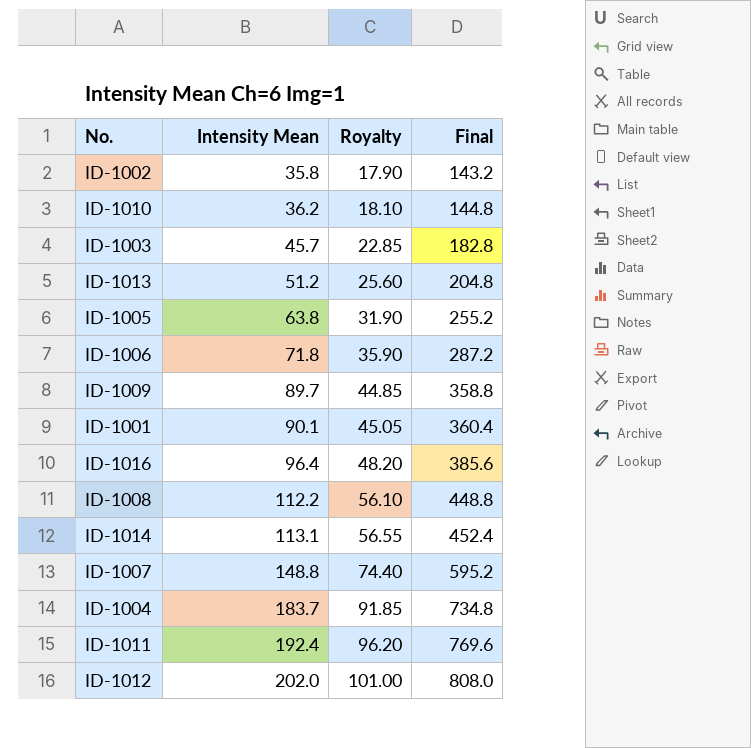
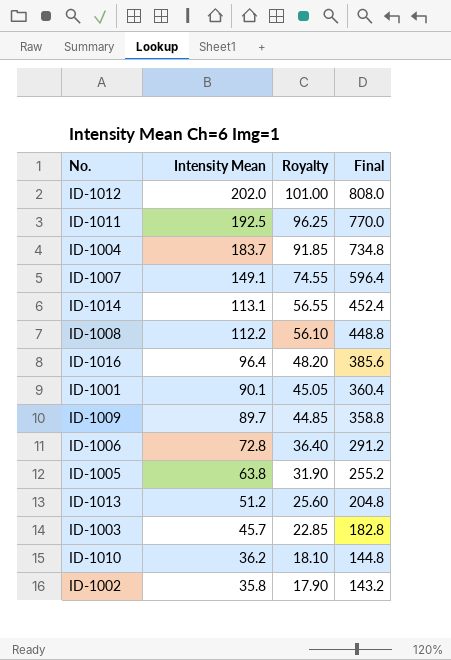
row order: Intensity Mean ascending -> Intensity Mean descending
ID-1011 | Intensity Mean: 192.4 -> 192.5
ID-1011 | Royalty: 96.20 -> 96.25
ID-1011 | Final: 769.6 -> 770.0
ID-1007 | Intensity Mean: 148.8 -> 149.1
ID-1007 | Royalty: 74.40 -> 74.55
ID-1007 | Final: 595.2 -> 596.4
ID-1006 | Intensity Mean: 71.8 -> 72.8
ID-1006 | Royalty: 35.90 -> 36.40
ID-1006 | Final: 287.2 -> 291.2

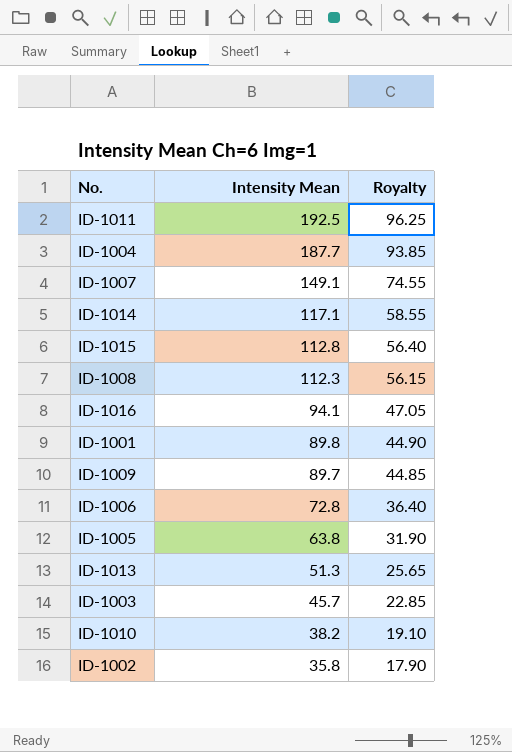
column Final | formula: [Intensity Mean] * 4 -> none
row ID-1012: 202.0 | 101.00 | 808.0 -> none
ID-1004 | Intensity Mean: 183.7 -> 187.7
ID-1004 | Royalty: 91.85 -> 93.85
ID-1014 | Intensity Mean: 113.1 -> 117.1
ID-1014 | Royalty: 56.55 -> 58.55
row ID-1015: none -> 112.8 | 56.40
ID-1008 | Intensity Mean: 112.2 -> 112.3
ID-1008 | Royalty: 56.10 -> 56.15
ID-1016 | Intensity Mean: 96.4 -> 94.1
ID-1016 | Royalty: 48.20 -> 47.05
ID-1001 | Intensity Mean: 90.1 -> 89.8
ID-1001 | Royalty: 45.05 -> 44.90
ID-1013 | Intensity Mean: 51.2 -> 51.3
ID-1013 | Royalty: 25.60 -> 25.65
ID-1010 | Intensity Mean: 36.2 -> 38.2
ID-1010 | Royalty: 18.10 -> 19.10

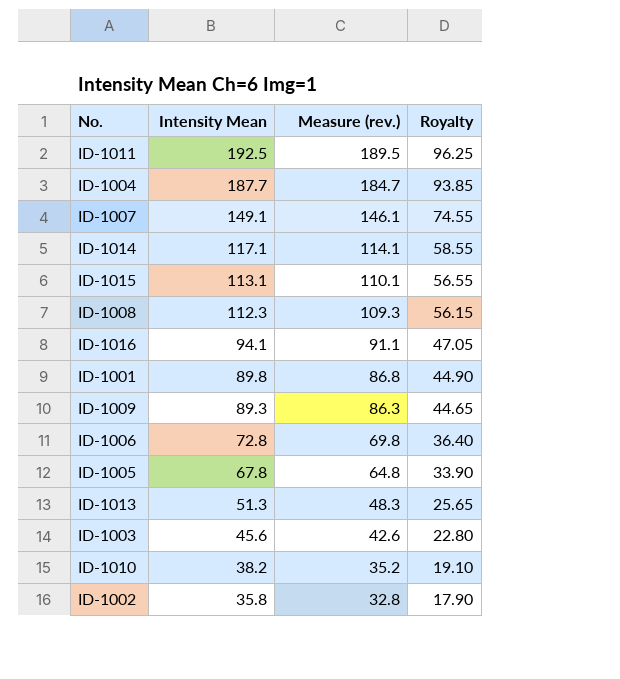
column Measure (rev.) | formula: none -> [Intensity Mean] - 3
ID-1015 | Intensity Mean: 112.8 -> 113.1
ID-1015 | Royalty: 56.40 -> 56.55
ID-1009 | Intensity Mean: 89.7 -> 89.3
ID-1009 | Royalty: 44.85 -> 44.65
ID-1005 | Intensity Mean: 63.8 -> 67.8
ID-1005 | Royalty: 31.90 -> 33.90
ID-1003 | Intensity Mean: 45.7 -> 45.6
ID-1003 | Royalty: 22.85 -> 22.80

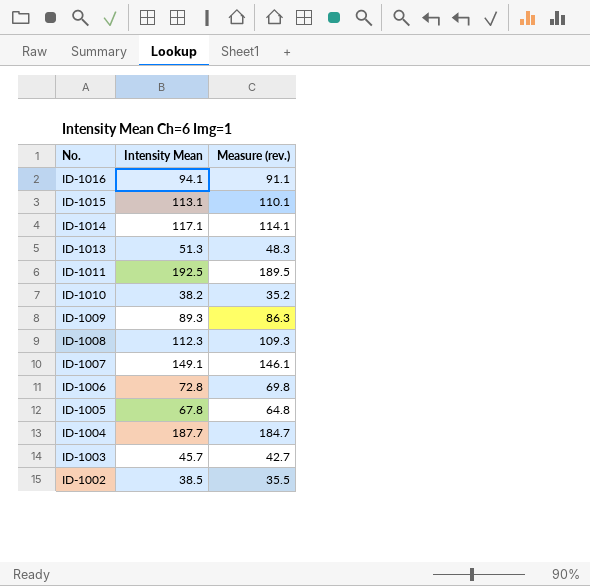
row order: Intensity Mean descending -> No. descending
column Royalty | formula: [Intensity Mean] * 0.5 -> none
row ID-1001: 89.8 | 86.8 | 44.90 -> none
ID-1003 | Intensity Mean: 45.6 -> 45.7
ID-1003 | Measure (rev.): 42.6 -> 42.7
ID-1002 | Intensity Mean: 35.8 -> 38.5
ID-1002 | Measure (rev.): 32.8 -> 35.5

